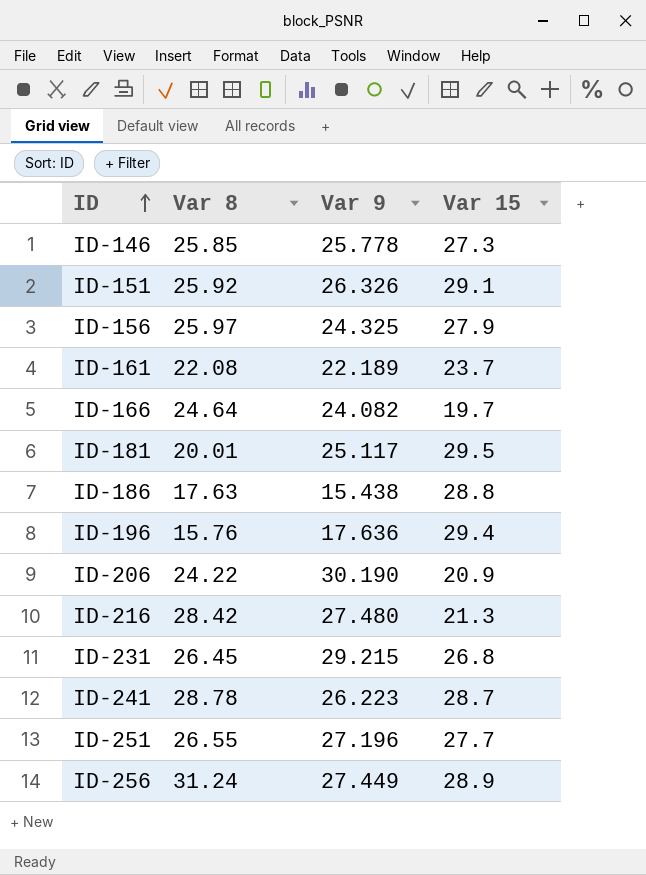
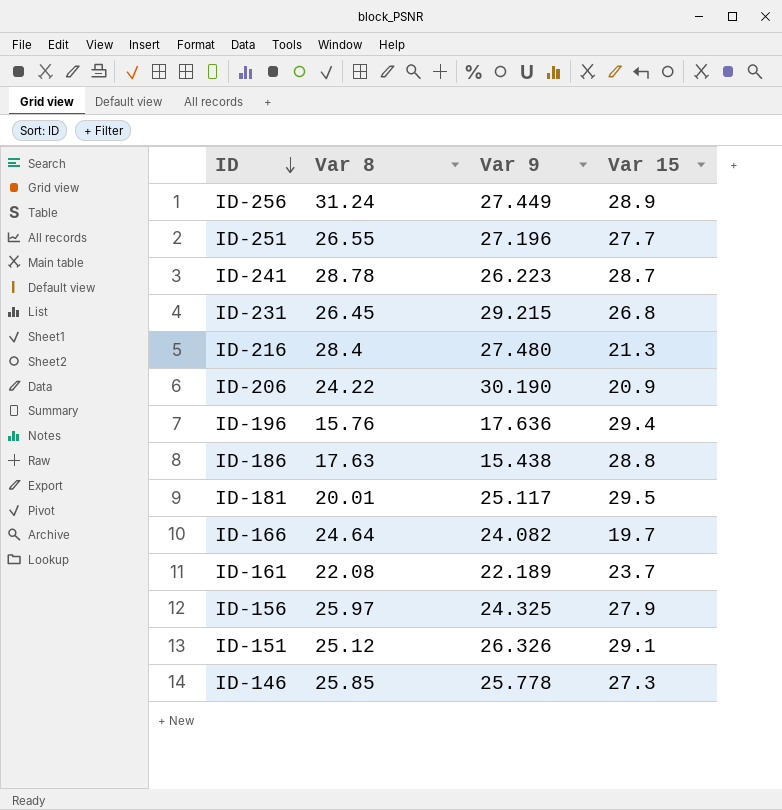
row order: ID ascending -> ID descending
ID-216 | Var 8: 28.42 -> 28.4
ID-151 | Var 8: 25.92 -> 25.12

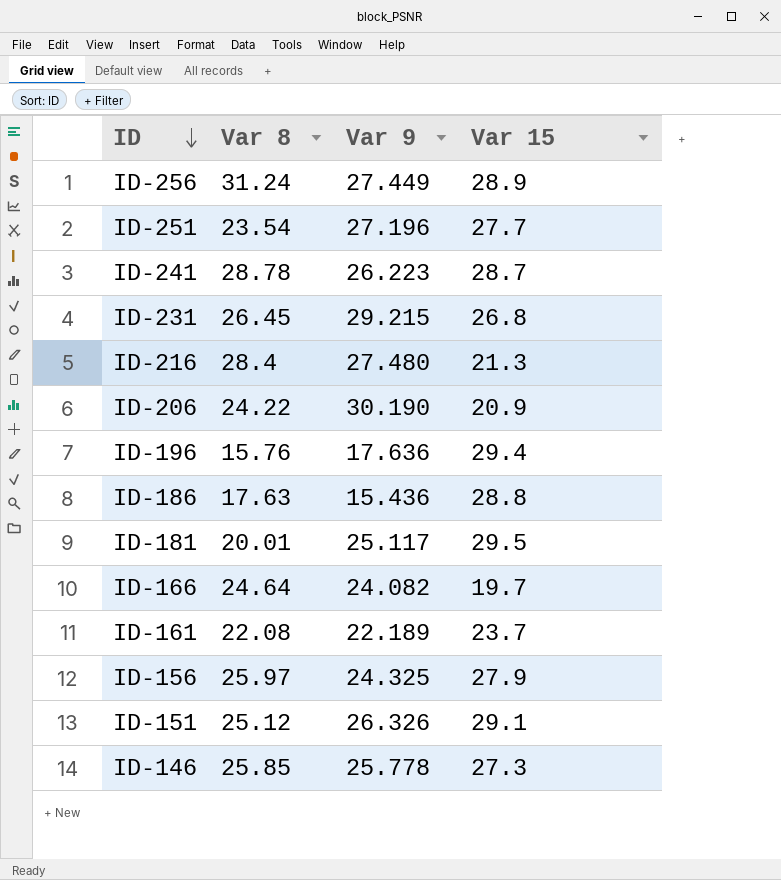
ID-251 | Var 8: 26.55 -> 23.54
ID-186 | Var 9: 15.438 -> 15.436

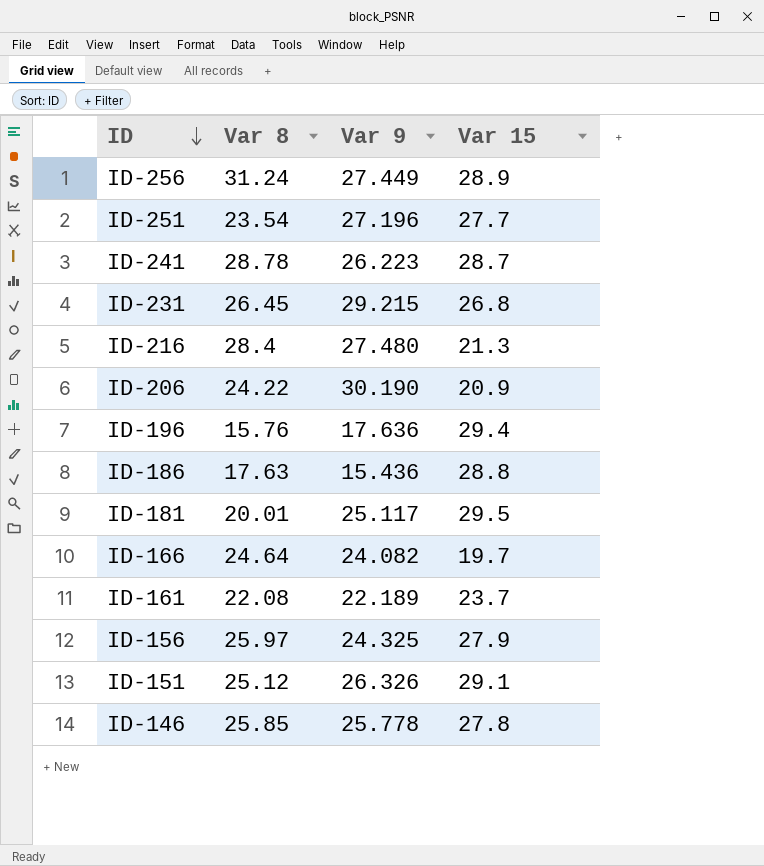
ID-146 | Var 15: 27.3 -> 27.8

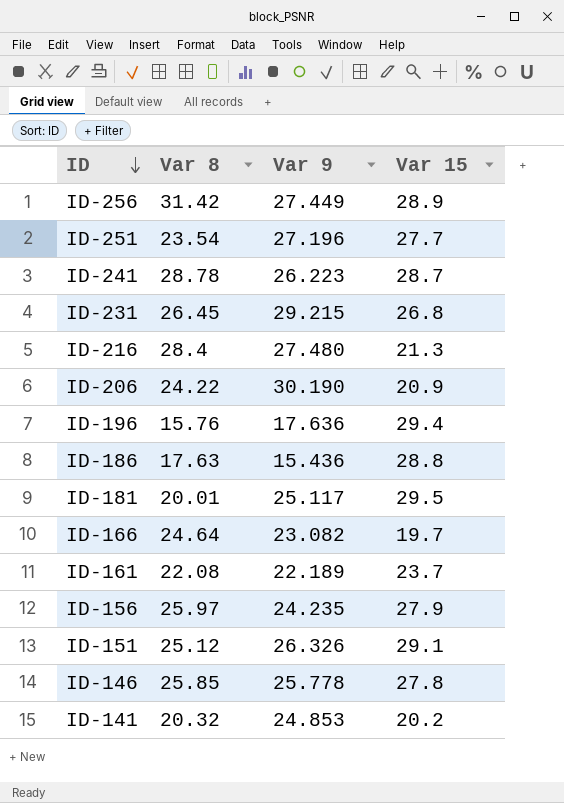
ID-256 | Var 8: 31.24 -> 31.42
ID-166 | Var 9: 24.082 -> 23.082
ID-156 | Var 9: 24.325 -> 24.235
row ID-141: none -> 20.32 | 24.853 | 20.2

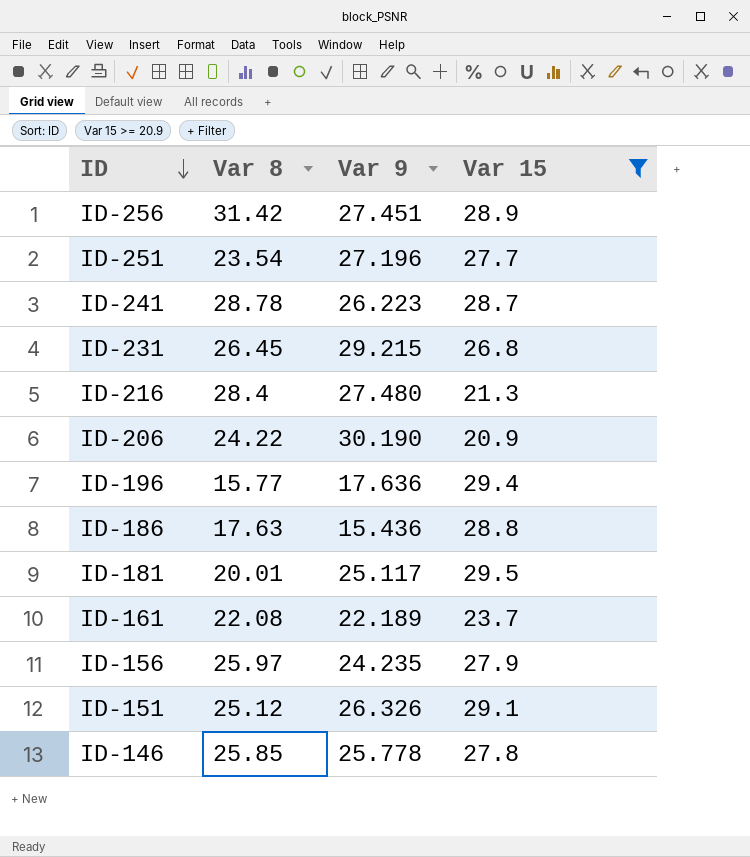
filter: none -> Var 15 >= 20.9
ID-256 | Var 9: 27.449 -> 27.451
ID-196 | Var 8: 15.76 -> 15.77

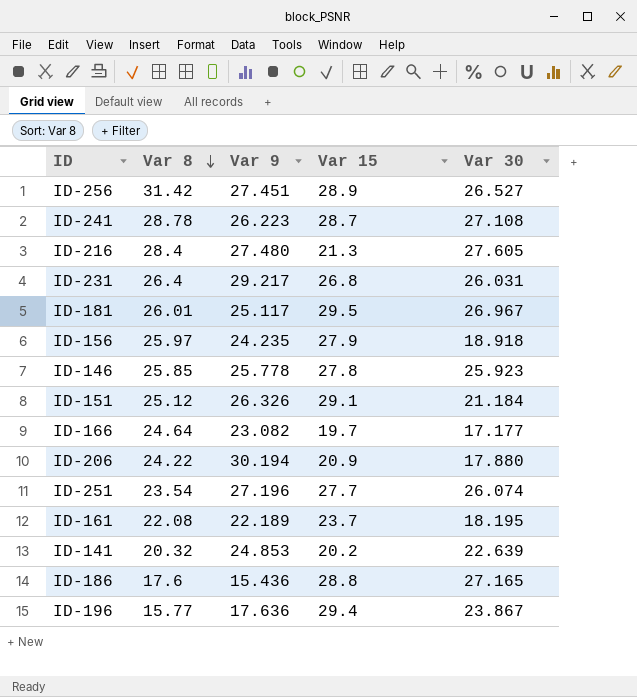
filter: Var 15 >= 20.9 -> none
row order: ID descending -> Var 8 descending
column Var 30 | position: none -> 5
ID-231 | Var 8: 26.45 -> 26.4
ID-231 | Var 9: 29.215 -> 29.217
ID-181 | Var 8: 20.01 -> 26.01
ID-206 | Var 9: 30.190 -> 30.194
ID-186 | Var 8: 17.63 -> 17.6

